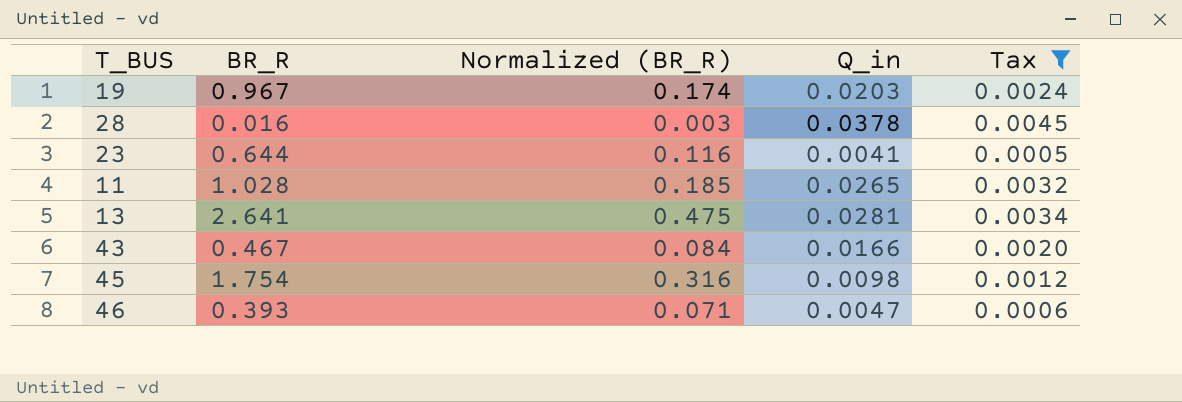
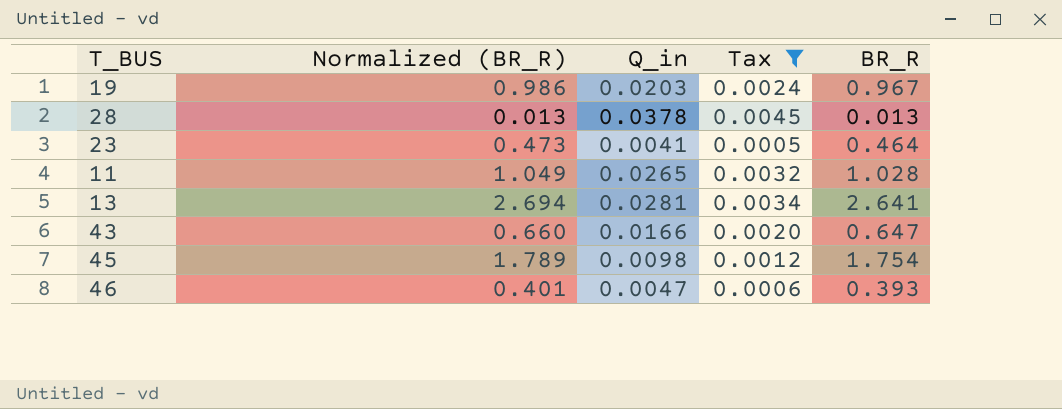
column Normalized (BR_R) | formula: [BR_R] * 0.18 -> [BR_R] * 1.02
column BR_R | position: 2 -> 5
28 | BR_R: 0.016 -> 0.013
23 | BR_R: 0.644 -> 0.464
43 | BR_R: 0.467 -> 0.647

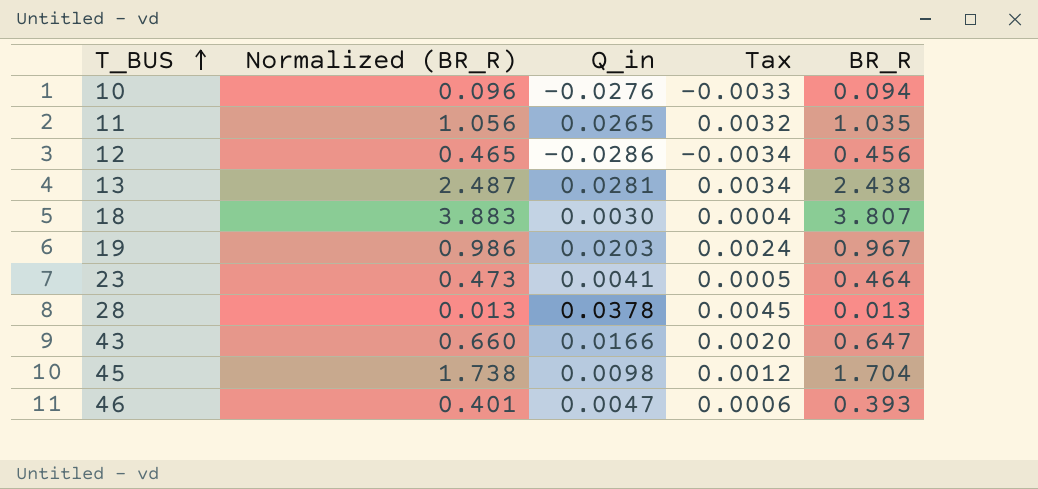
filter: Tax >= 0.0005 -> none
row order: none -> T_BUS ascending
11 | Normalized (BR_R): 1.049 -> 1.056
11 | BR_R: 1.028 -> 1.035
13 | Normalized (BR_R): 2.694 -> 2.487
13 | BR_R: 2.641 -> 2.438
45 | Normalized (BR_R): 1.789 -> 1.738
45 | BR_R: 1.754 -> 1.704

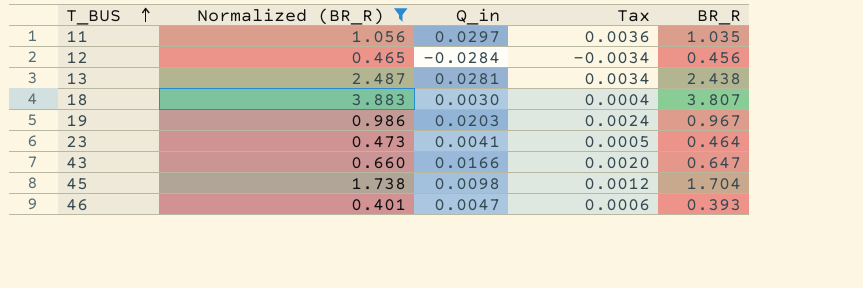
filter: none -> Normalized (BR_R) >= 0.401
11 | Q_in: 0.0265 -> 0.0297
11 | Tax: 0.0032 -> 0.0036
12 | Q_in: -0.0286 -> -0.0284

